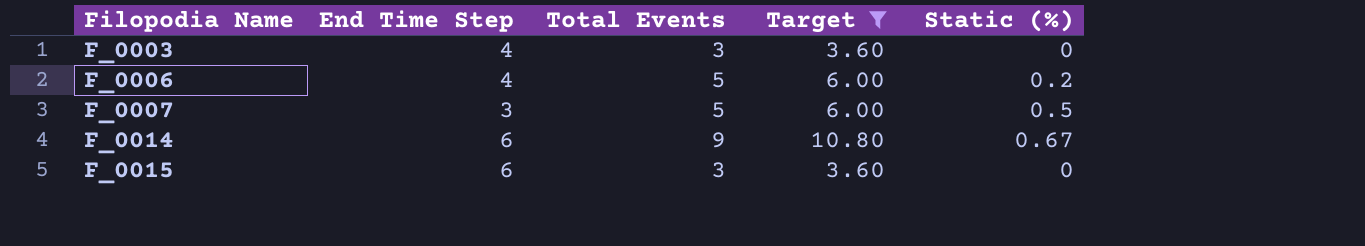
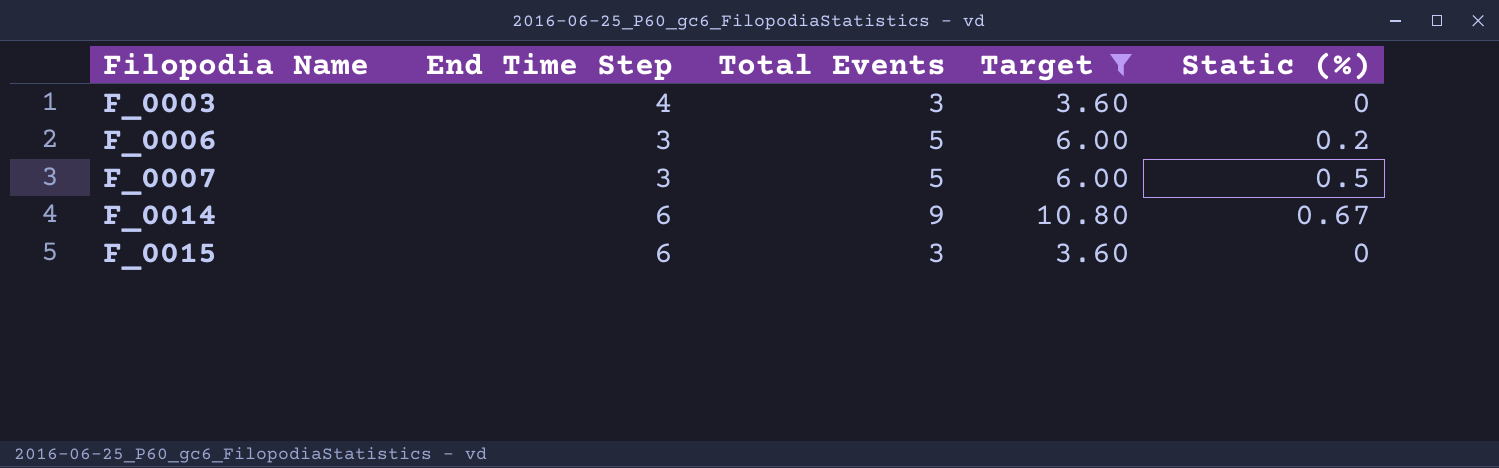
F_0006 | End Time Step: 4 -> 3

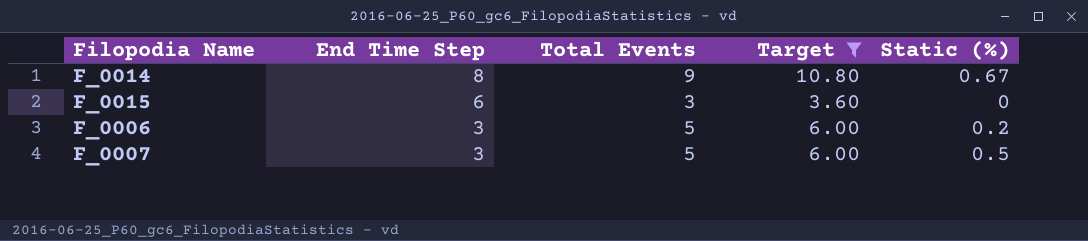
row order: Filopodia Name ascending -> End Time Step descending
row F_0003: 4 | 3 | 3.60 | 0 -> none
F_0014 | End Time Step: 6 -> 8

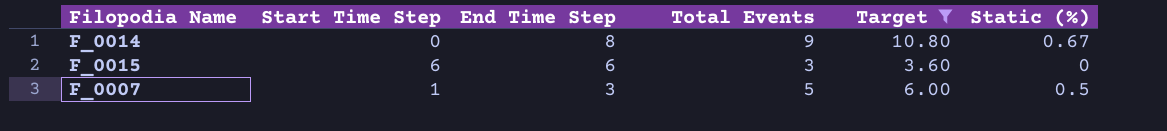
column Start Time Step | position: none -> 2
row F_0006: 3 | 5 | 6.00 | 0.2 -> none

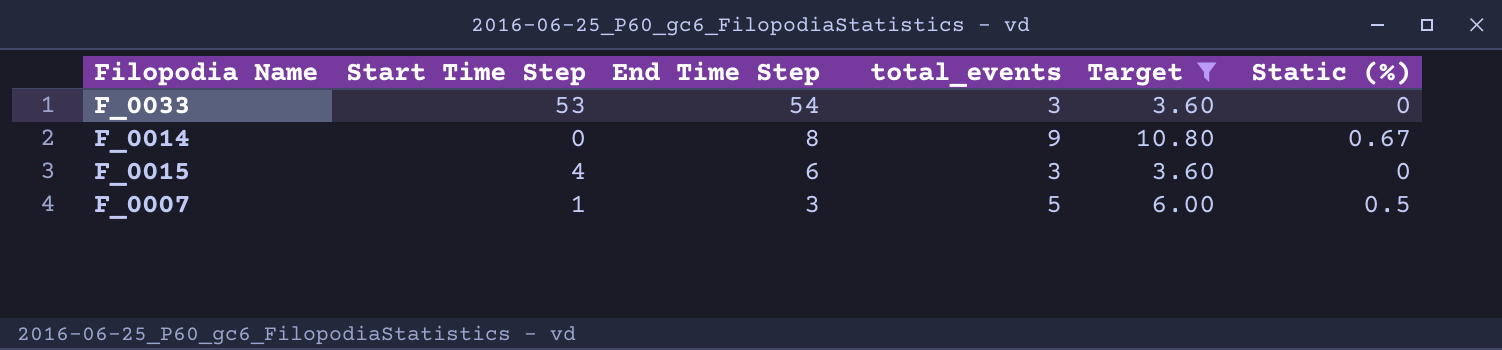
column name: Total Events -> total_events
row F_0033: none -> 53 | 54 | 3 | 3.60 | 0
F_0015 | Start Time Step: 6 -> 4

